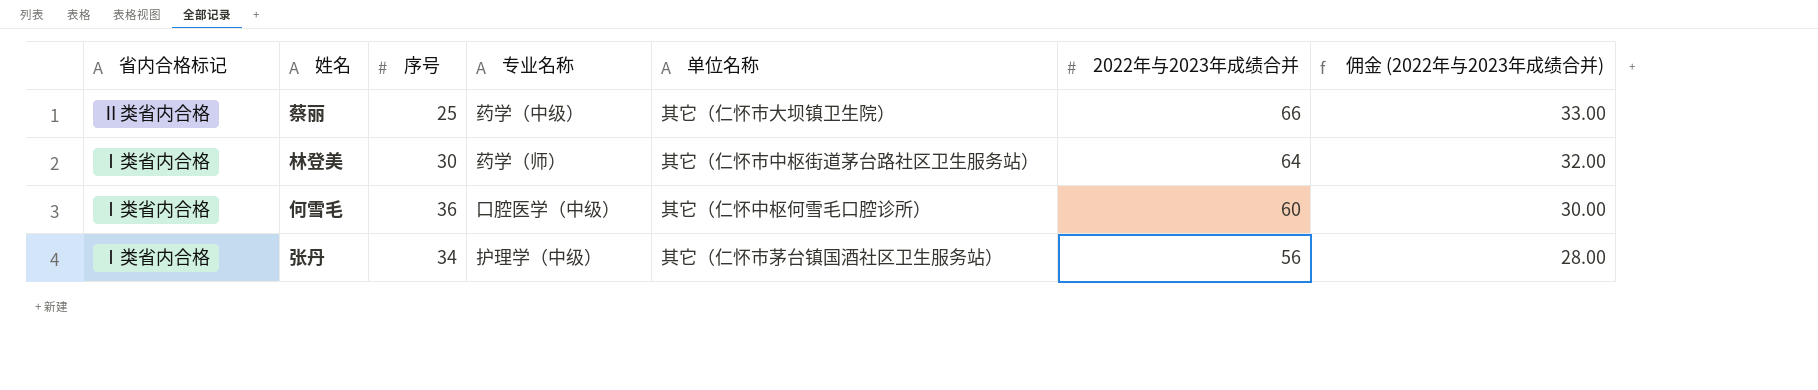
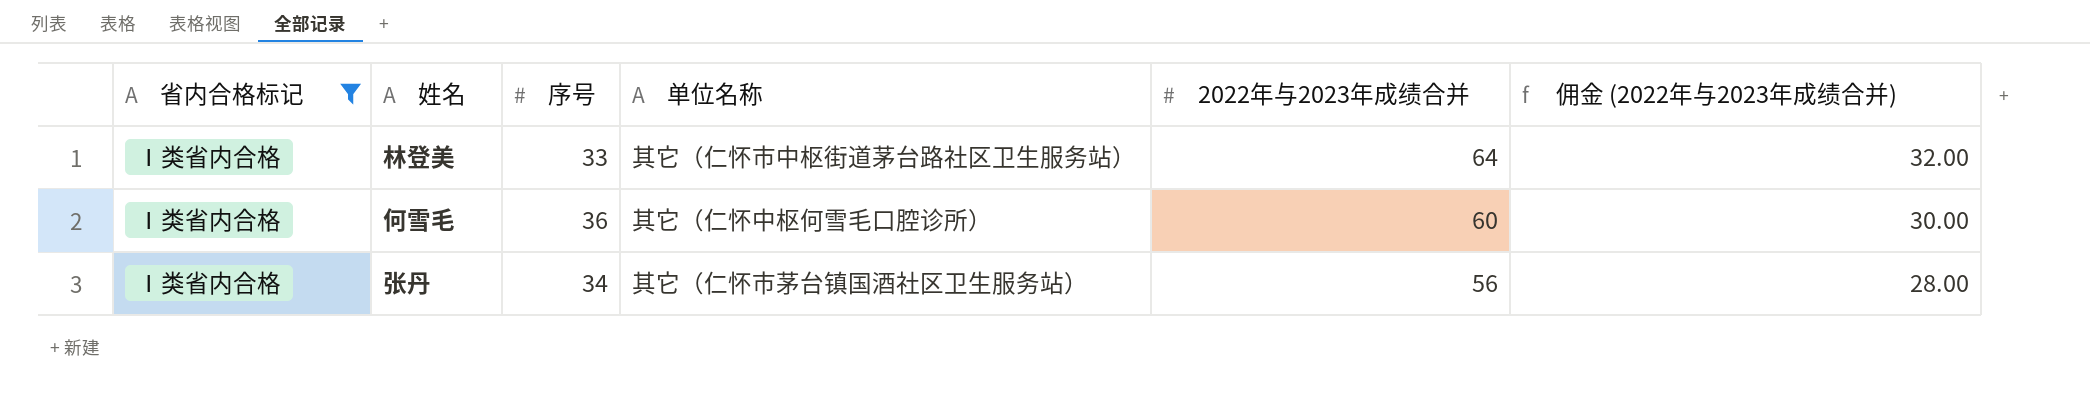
filter: none -> 省内合格标记 = Ⅰ类省内合格
column 专业名称 | position: 4 -> none
林登美 | 序号: 30 -> 33

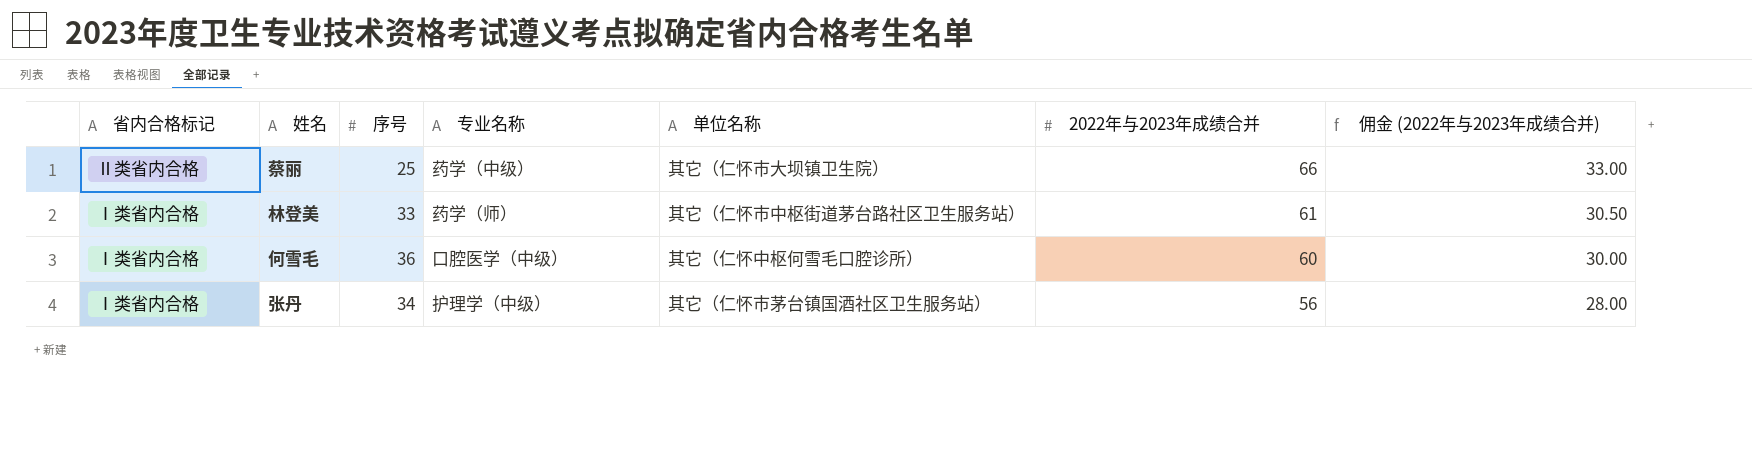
filter: 省内合格标记 = Ⅰ类省内合格 -> none
column 专业名称 | position: none -> 4
林登美 | 2022年与2023年成绩合并: 64 -> 61
林登美 | 佣金 (2022年与2023年成绩合并): 32.00 -> 30.50

